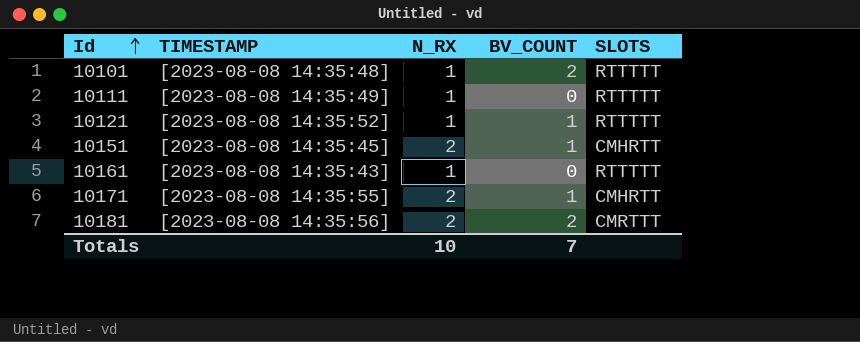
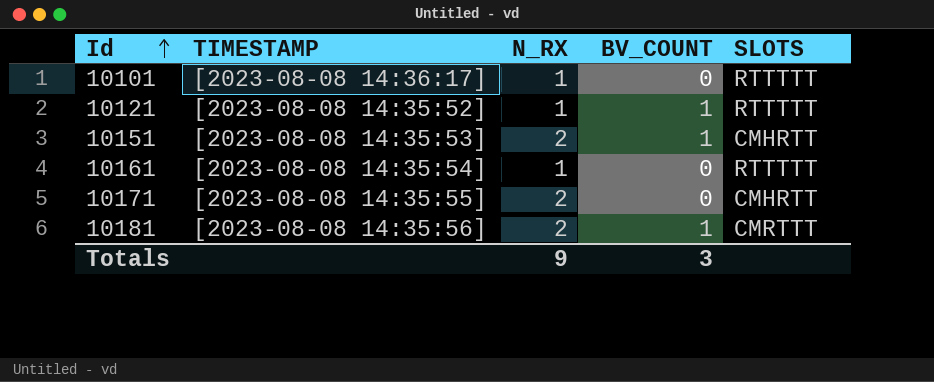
row 10111: [2023-08-08 14:35:49] | 1 | 0 | RTTTTT -> none
10101 | TIMESTAMP: [2023-08-08 14:35:48] -> [2023-08-08 14:36:17]
10101 | BV_COUNT: 2 -> 0
10151 | TIMESTAMP: [2023-08-08 14:35:45] -> [2023-08-08 14:35:53]
10161 | TIMESTAMP: [2023-08-08 14:35:43] -> [2023-08-08 14:35:54]
10171 | BV_COUNT: 1 -> 0
10181 | BV_COUNT: 2 -> 1
Totals | N_RX: 10 -> 9
Totals | BV_COUNT: 7 -> 3

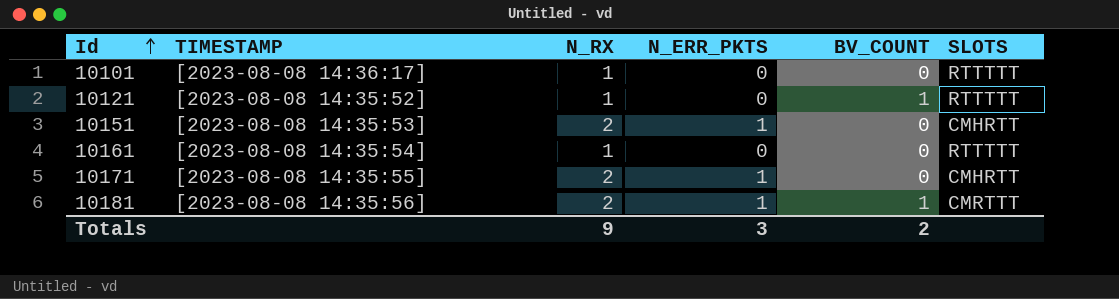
column N_ERR_PKTS | position: none -> 4
10151 | BV_COUNT: 1 -> 0
Totals | BV_COUNT: 3 -> 2

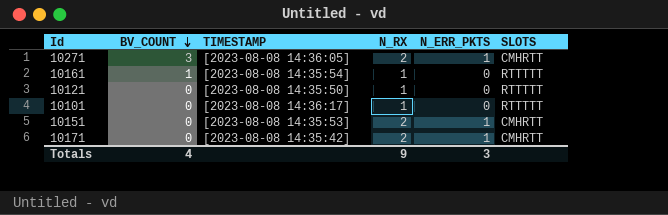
row order: Id ascending -> BV_COUNT descending
column BV_COUNT | position: 5 -> 2
row 10181: [2023-08-08 14:35:56] | 2 | 1 | 1 | CMRTTT -> none
row 10271: none -> 3 | [2023-08-08 14:36:05] | 2 | 1 | CMHRTT
10161 | BV_COUNT: 0 -> 1
10121 | BV_COUNT: 1 -> 0
10121 | TIMESTAMP: [2023-08-08 14:35:52] -> [2023-08-08 14:35:50]
10171 | TIMESTAMP: [2023-08-08 14:35:55] -> [2023-08-08 14:35:42]
Totals | BV_COUNT: 2 -> 4

